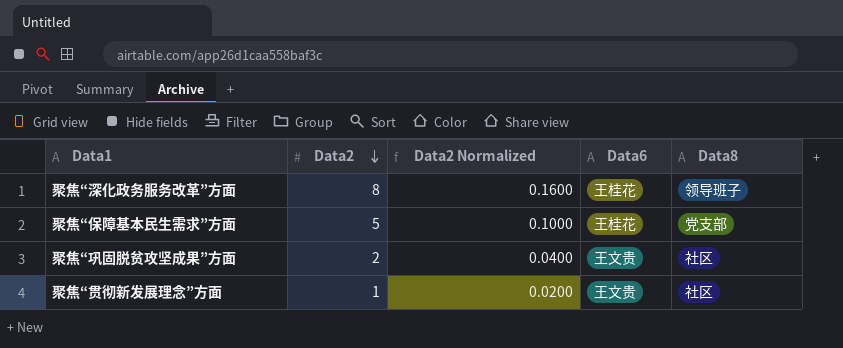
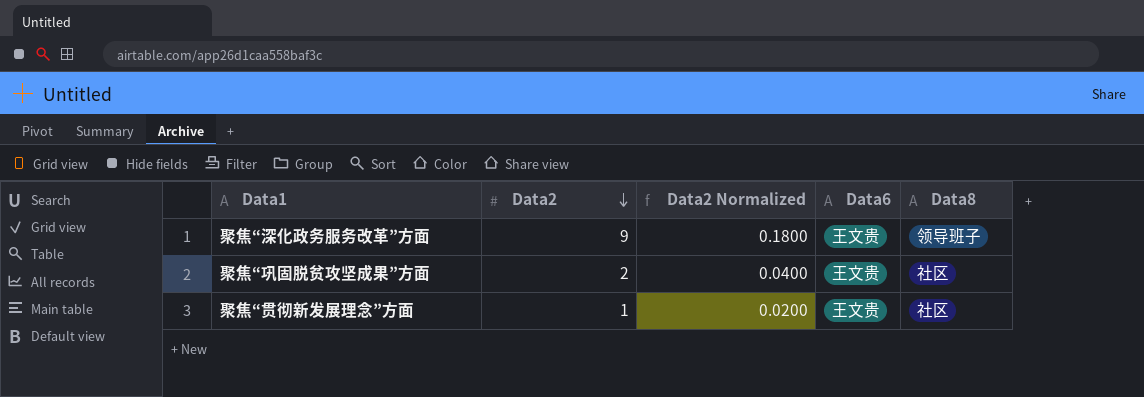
row 聚焦“保障基本民生需求”方面: 5 | 0.1000 | 王桂花 | 党支部 -> none
聚焦“深化政务服务改革”方面 | Data2: 8 -> 9
聚焦“深化政务服务改革”方面 | Data2 Normalized: 0.1600 -> 0.1800
聚焦“深化政务服务改革”方面 | Data6: 王桂花 -> 王文贵

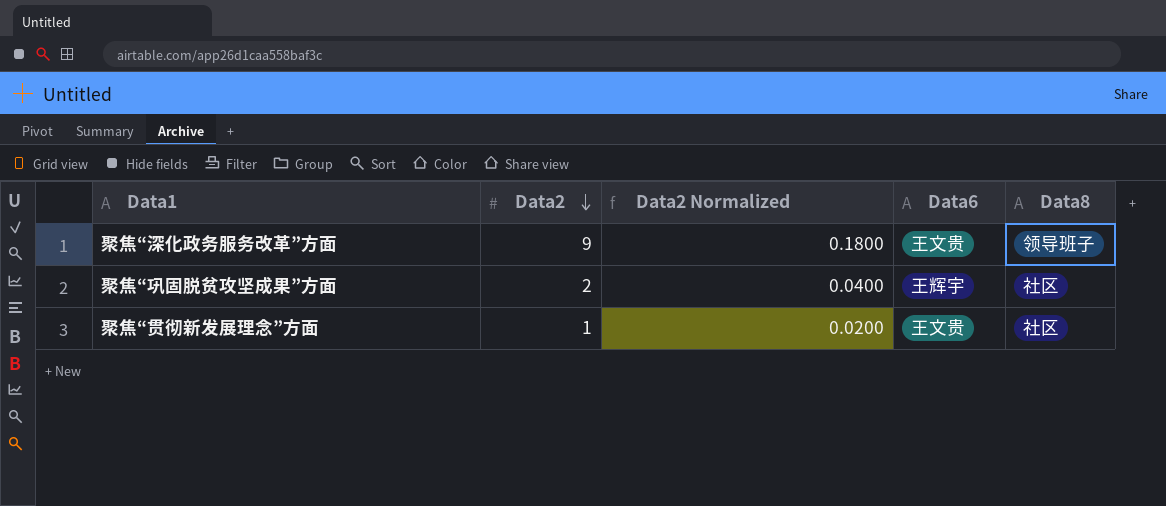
聚焦“巩固脱贫攻坚成果”方面 | Data6: 王文贵 -> 王辉宇

